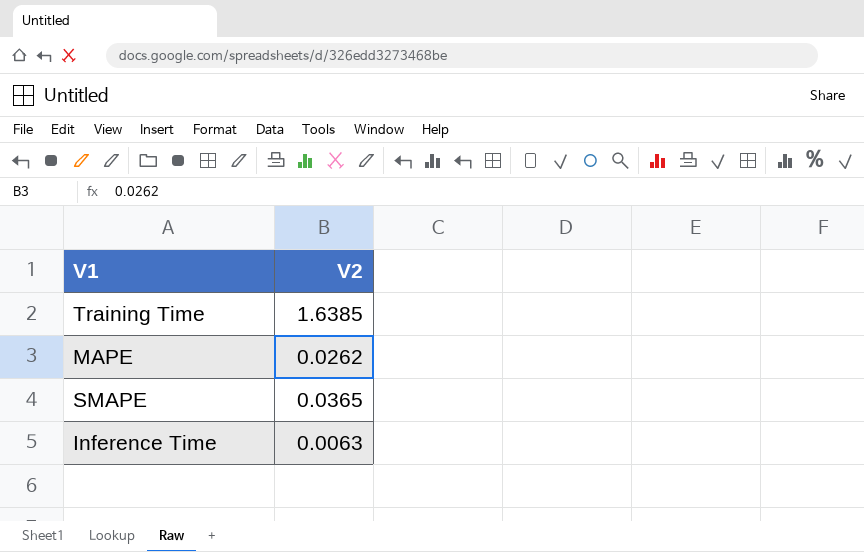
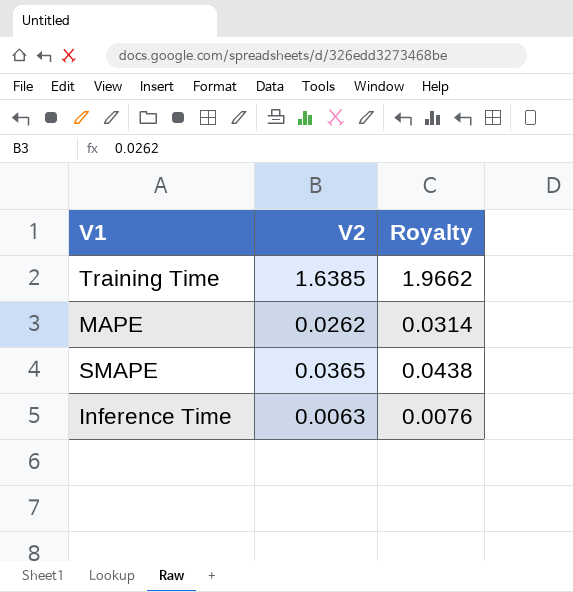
column Royalty | formula: none -> [V2] * 1.2

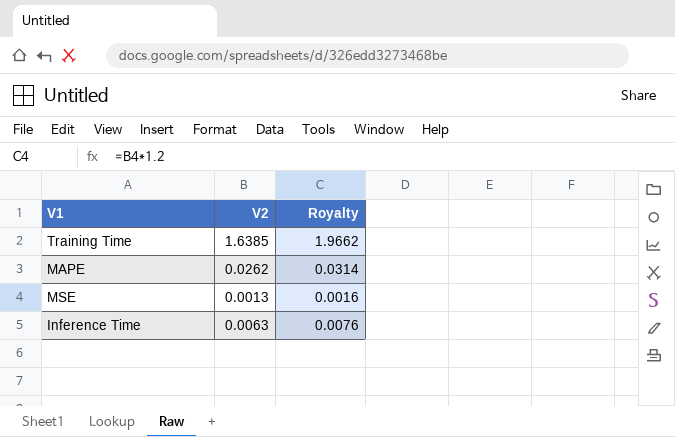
row SMAPE: 0.0365 | 0.0438 -> none
row MSE: none -> 0.0013 | 0.0016

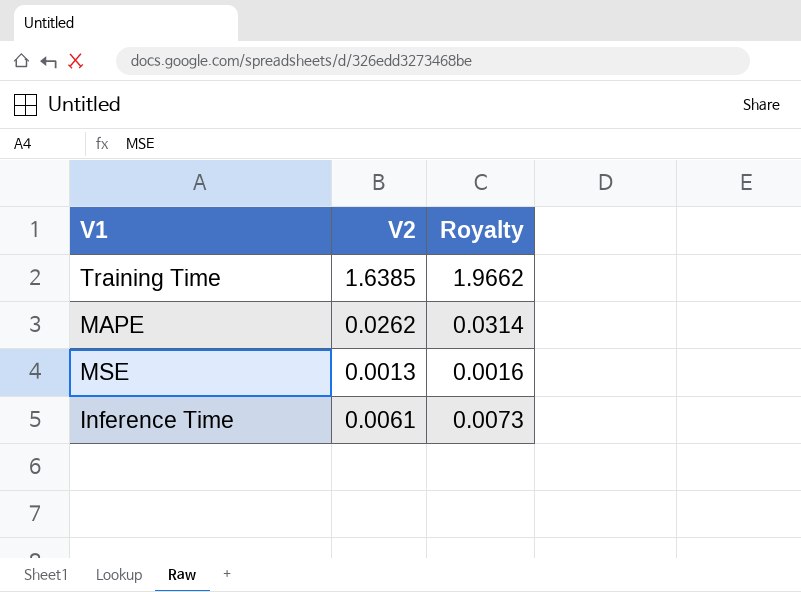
Inference Time | V2: 0.0063 -> 0.0061
Inference Time | Royalty: 0.0076 -> 0.0073

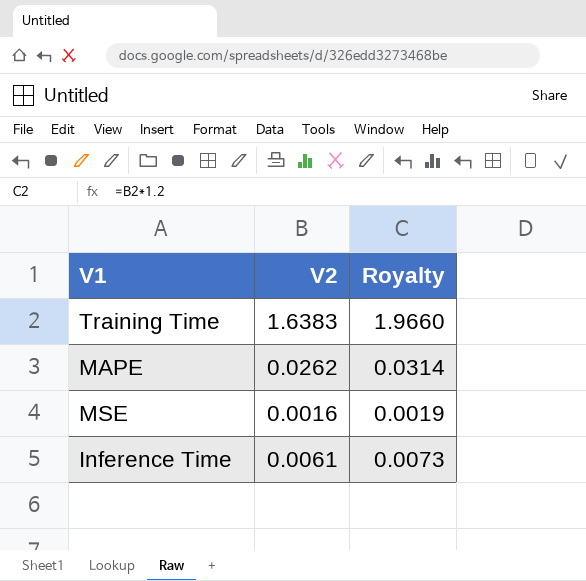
Training Time | V2: 1.6385 -> 1.6383
Training Time | Royalty: 1.9662 -> 1.9660
MSE | V2: 0.0013 -> 0.0016
MSE | Royalty: 0.0016 -> 0.0019

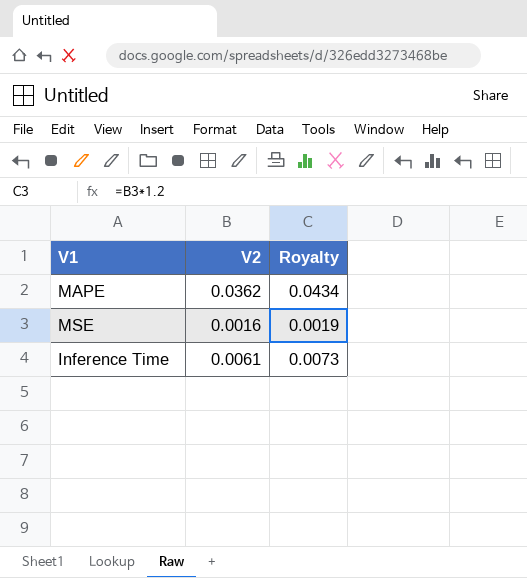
row Training Time: 1.6383 | 1.9660 -> none
MAPE | V2: 0.0262 -> 0.0362
MAPE | Royalty: 0.0314 -> 0.0434

